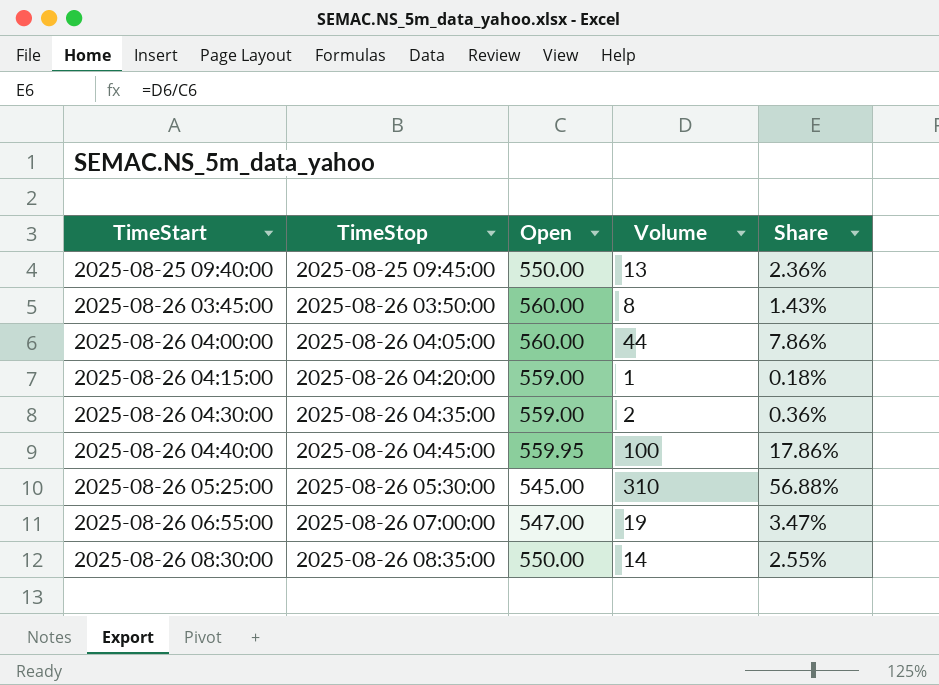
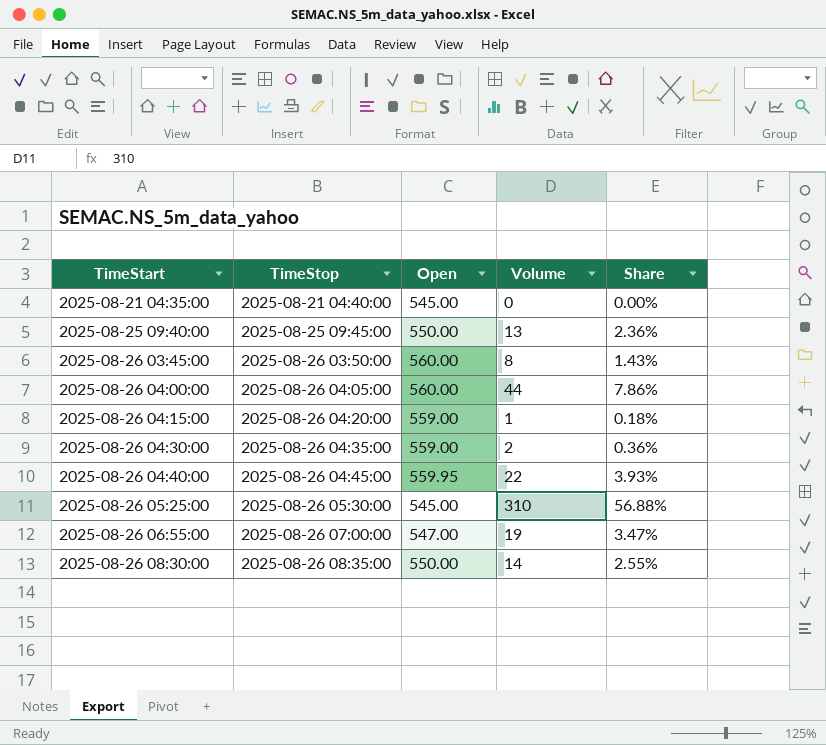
row 2025-08-21 04:35:00: none -> 2025-08-21 04:40:00 | 545.00 | 0 | 0.00%
2025-08-26 04:40:00 | Volume: 100 -> 22
2025-08-26 04:40:00 | Share: 17.86% -> 3.93%

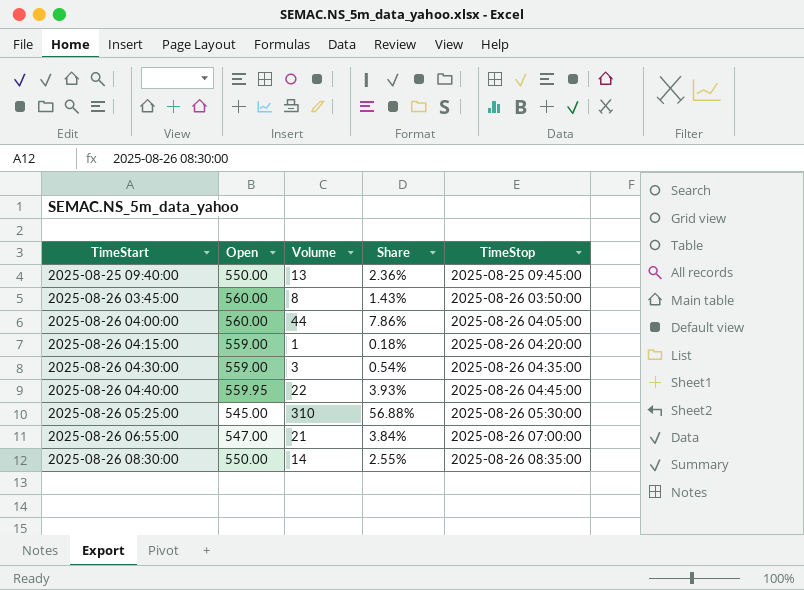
column TimeStop | position: 2 -> 5
row 2025-08-21 04:35:00: 2025-08-21 04:40:00 | 545.00 | 0 | 0.00% -> none
2025-08-26 04:30:00 | Volume: 2 -> 3
2025-08-26 04:30:00 | Share: 0.36% -> 0.54%
2025-08-26 06:55:00 | Volume: 19 -> 21
2025-08-26 06:55:00 | Share: 3.47% -> 3.84%

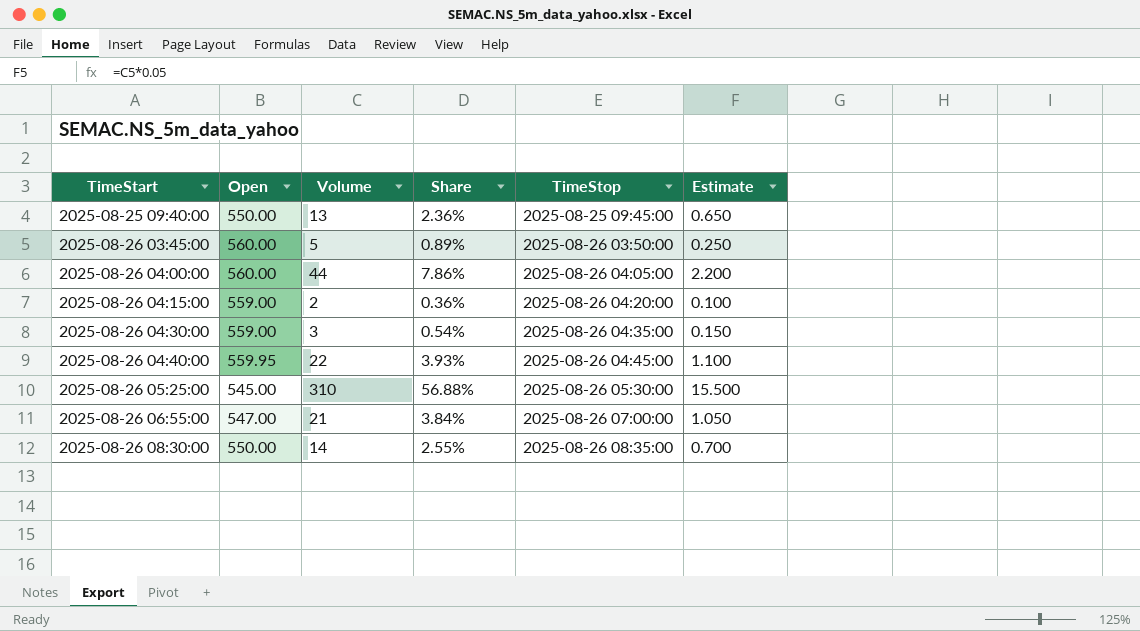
column Estimate | formula: none -> [Volume] * 0.05
2025-08-26 03:45:00 | Volume: 8 -> 5
2025-08-26 03:45:00 | Share: 1.43% -> 0.89%
2025-08-26 04:15:00 | Volume: 1 -> 2
2025-08-26 04:15:00 | Share: 0.18% -> 0.36%

